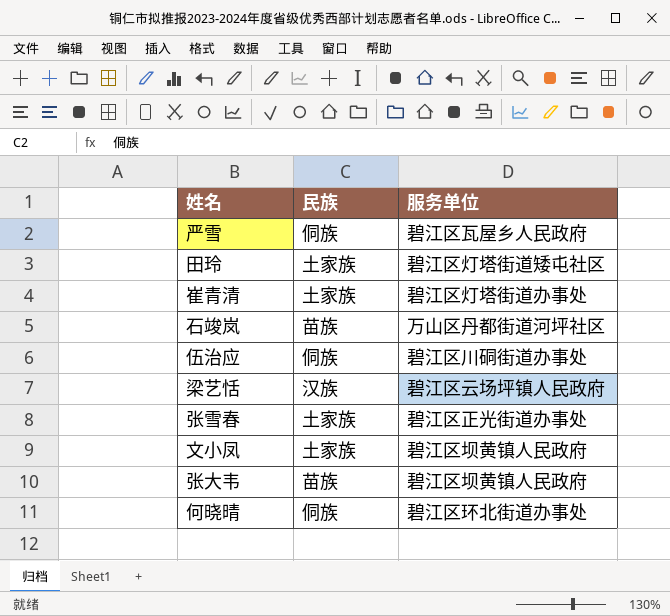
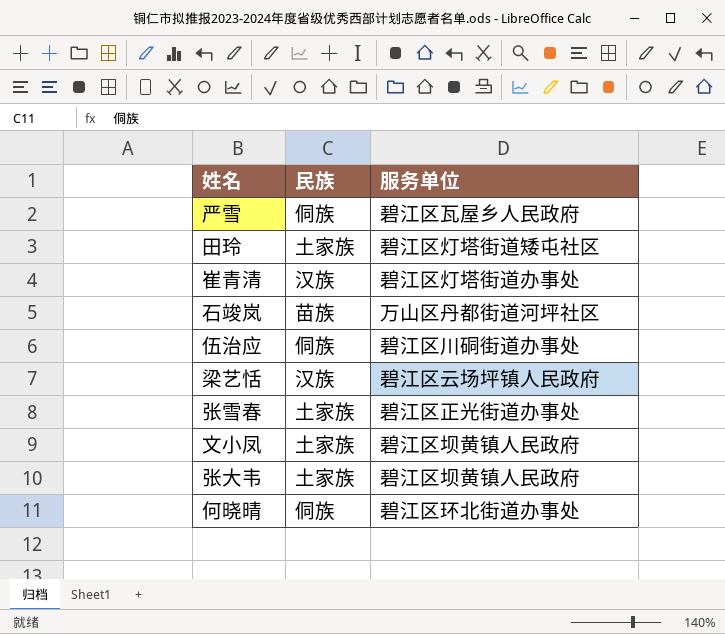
崔青清 | 民族: 土家族 -> 汉族
张大韦 | 民族: 苗族 -> 土家族

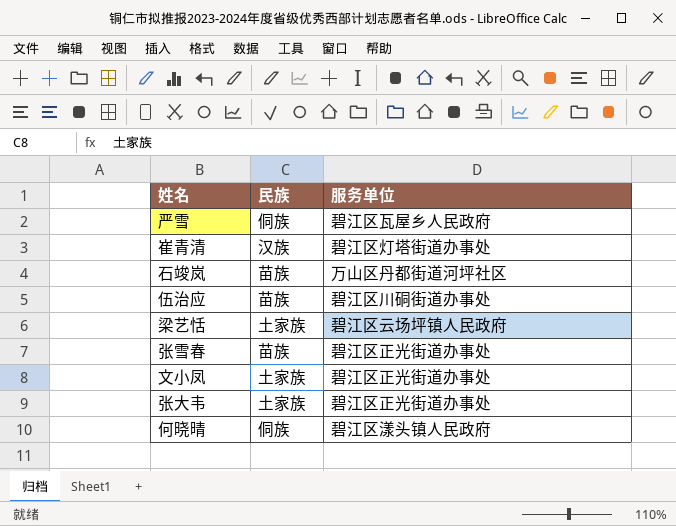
row 田玲: 土家族 | 碧江区灯塔街道矮屯社区 -> none
伍治应 | 民族: 侗族 -> 苗族
梁艺恬 | 民族: 汉族 -> 土家族
张雪春 | 民族: 土家族 -> 苗族
文小凤 | 服务单位: 碧江区坝黄镇人民政府 -> 碧江区正光街道办事处
张大韦 | 服务单位: 碧江区坝黄镇人民政府 -> 碧江区正光街道办事处
何晓晴 | 服务单位: 碧江区环北街道办事处 -> 碧江区漾头镇人民政府

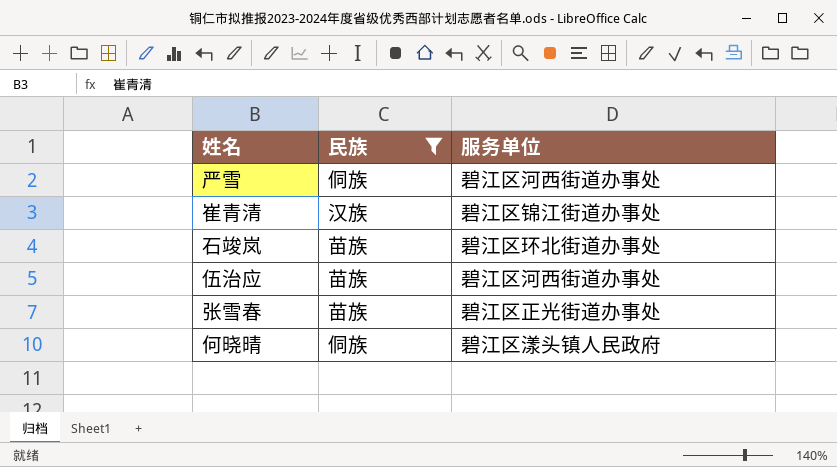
filter: none -> 民族 != 土家族
严雪 | 服务单位: 碧江区瓦屋乡人民政府 -> 碧江区河西街道办事处
崔青清 | 服务单位: 碧江区灯塔街道办事处 -> 碧江区锦江街道办事处
石竣岚 | 服务单位: 万山区丹都街道河坪社区 -> 碧江区环北街道办事处
伍治应 | 服务单位: 碧江区川硐街道办事处 -> 碧江区河西街道办事处

